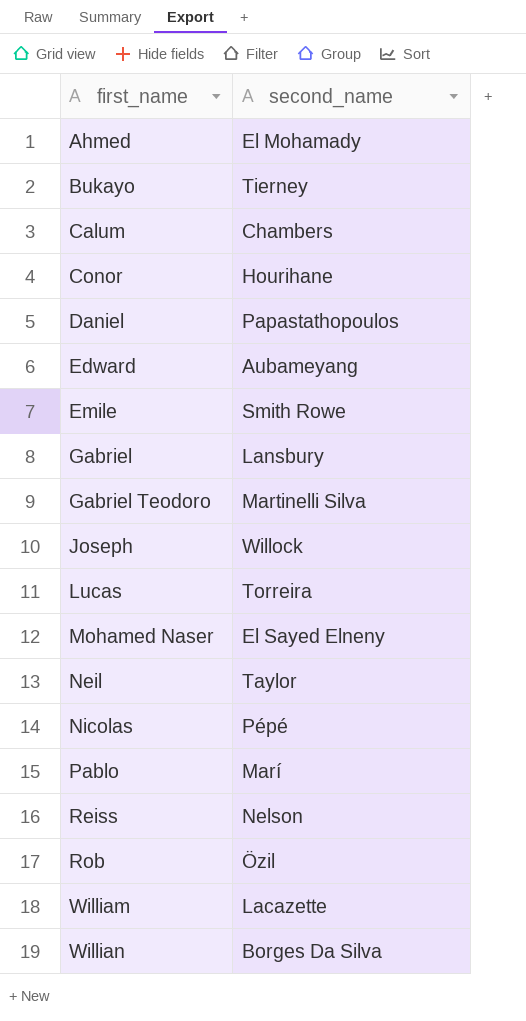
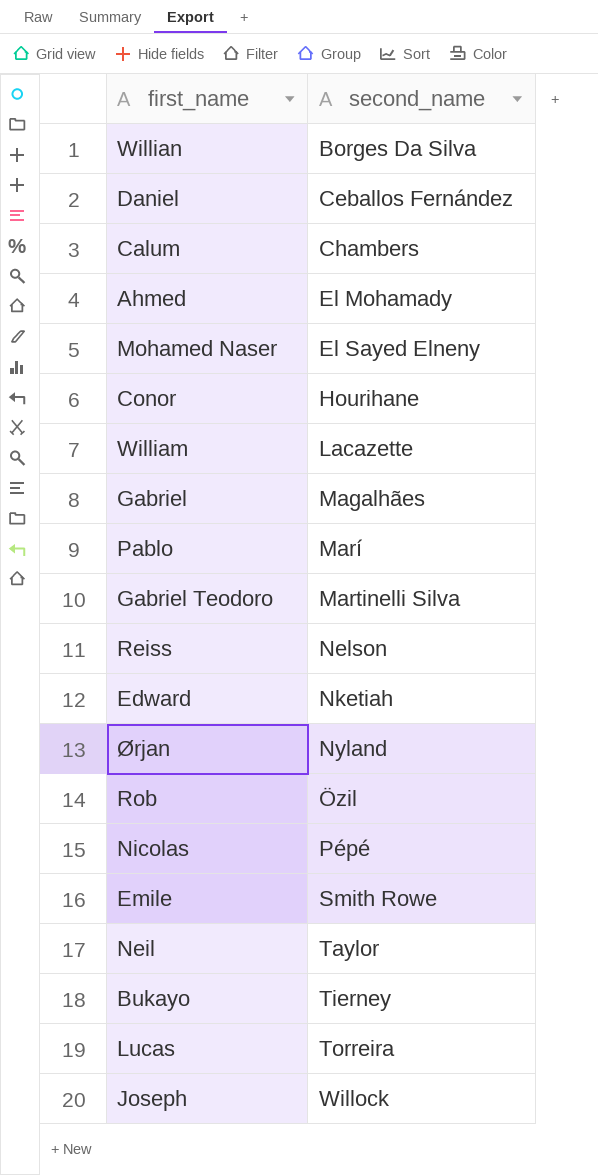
row order: first_name ascending -> second_name ascending
Daniel | second_name: Papastathopoulos -> Ceballos Fernández
Gabriel | second_name: Lansbury -> Magalhães
Edward | second_name: Aubameyang -> Nketiah
row Ørjan: none -> Nyland

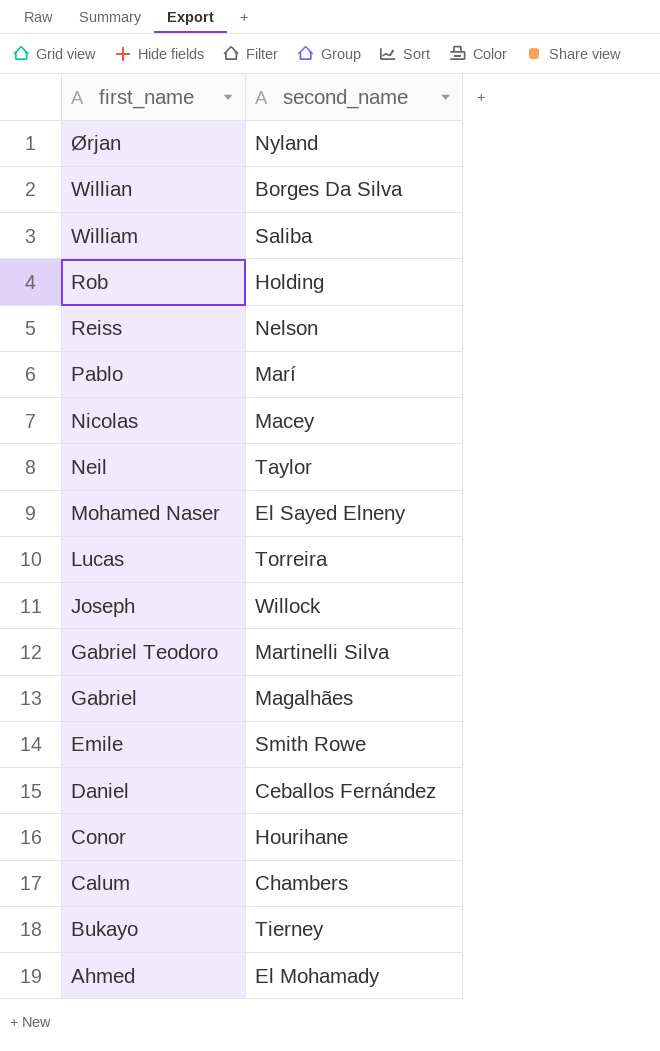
row order: second_name ascending -> first_name descending
row Edward: Nketiah -> none
William | second_name: Lacazette -> Saliba
Rob | second_name: Özil -> Holding
Nicolas | second_name: Pépé -> Macey

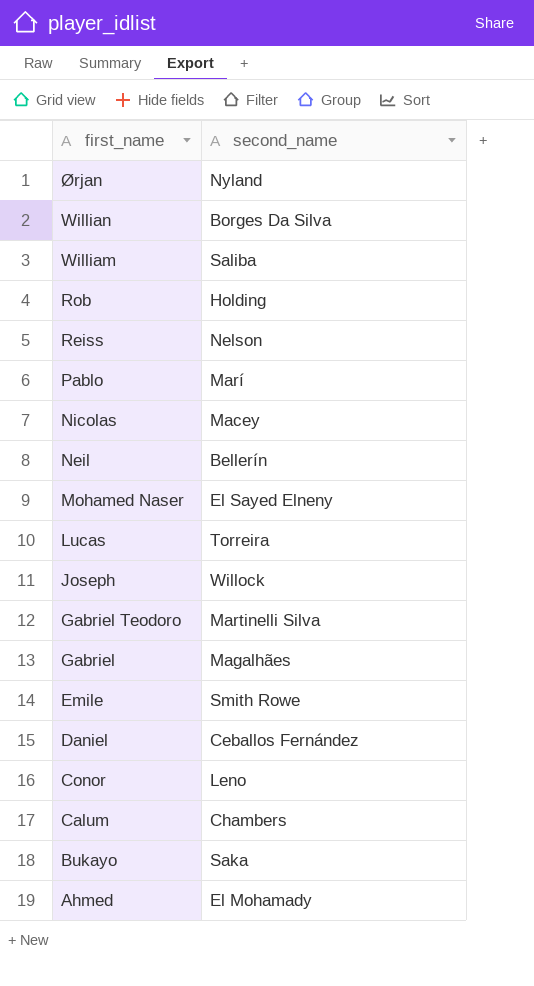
Neil | second_name: Taylor -> Bellerín
Conor | second_name: Hourihane -> Leno
Bukayo | second_name: Tierney -> Saka

